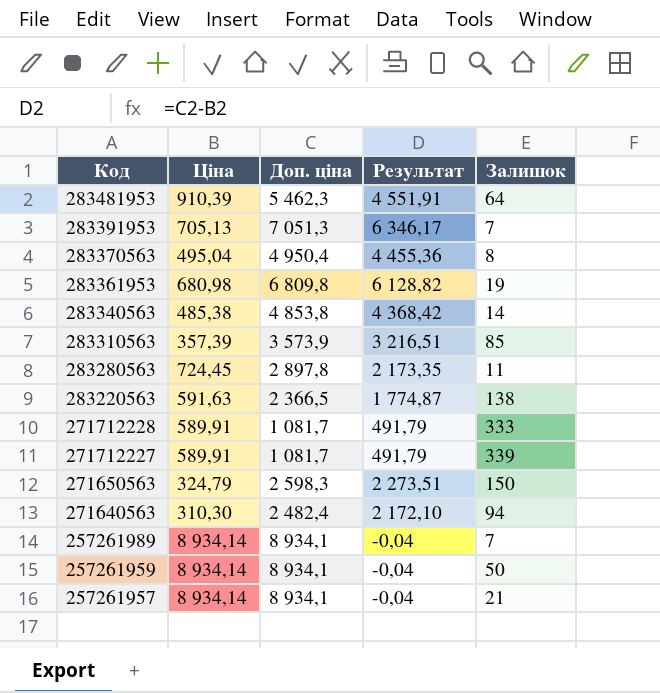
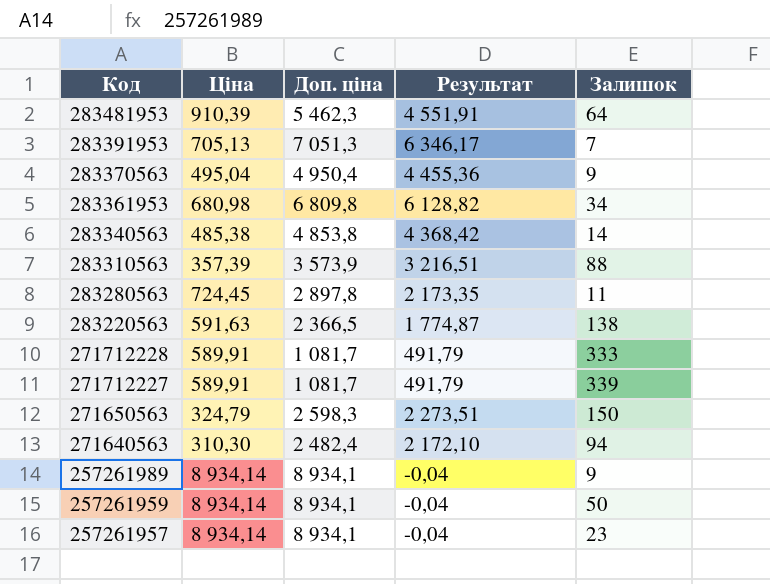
283370563 | Залишок: 8 -> 9
283361953 | Залишок: 19 -> 34
283310563 | Залишок: 85 -> 88
257261989 | Залишок: 7 -> 9
257261957 | Залишок: 21 -> 23

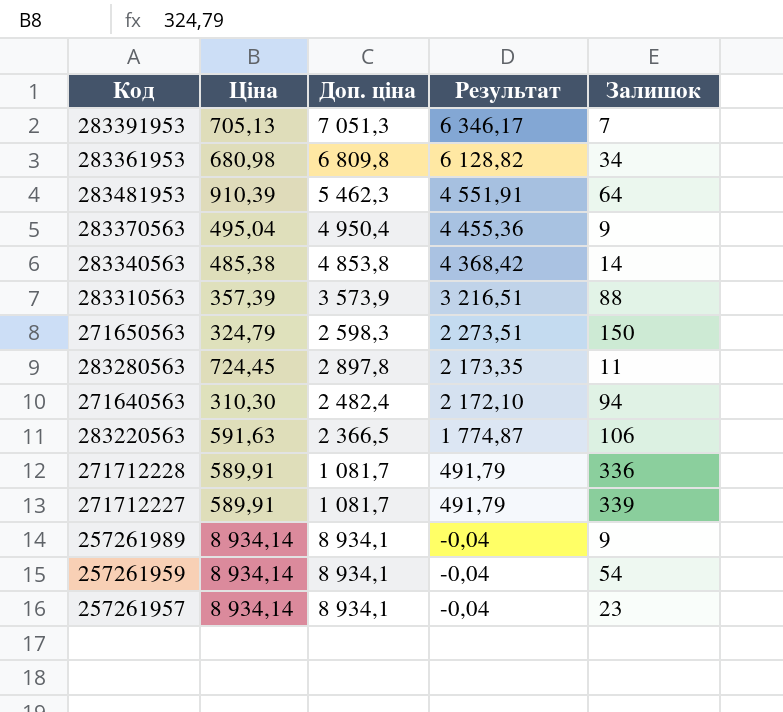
row order: Код descending -> Результат descending
283220563 | Залишок: 138 -> 106
271712228 | Залишок: 333 -> 336
257261959 | Залишок: 50 -> 54

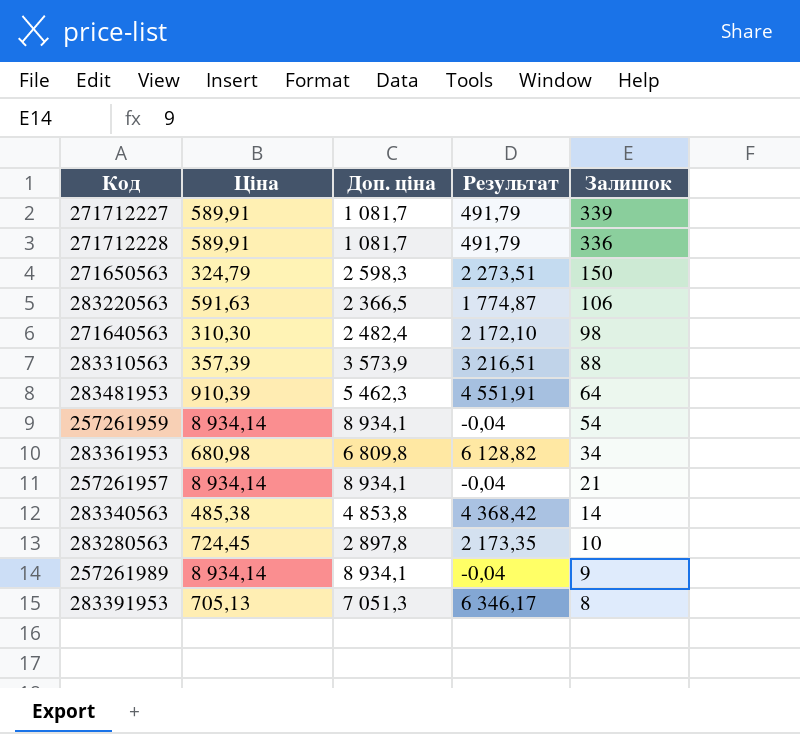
row order: Результат descending -> Залишок descending
row 283370563: 495,04 | 4 950,4 | 4 455,36 | 9 -> none
271640563 | Залишок: 94 -> 98
257261957 | Залишок: 23 -> 21
283280563 | Залишок: 11 -> 10
283391953 | Залишок: 7 -> 8

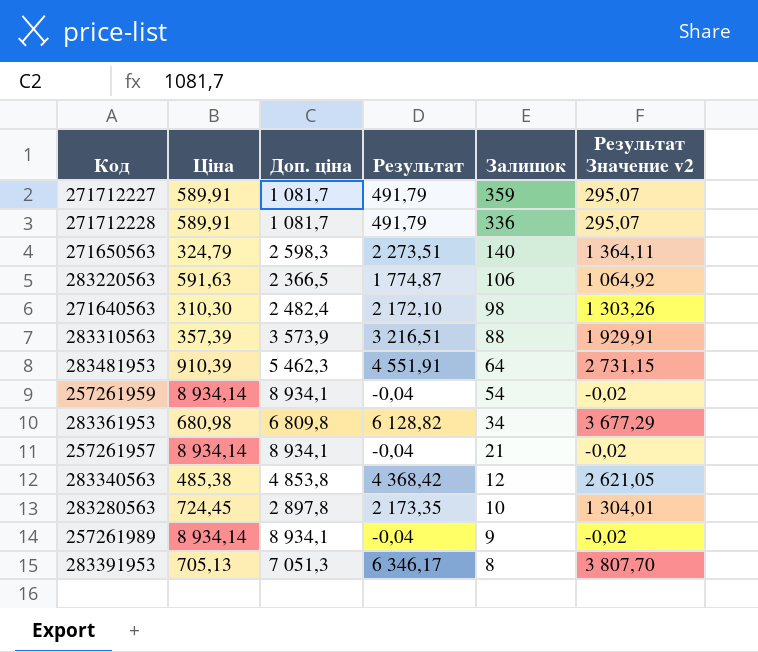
column Результат Значение v2 | formula: none -> [Результат] * 0,6
271712227 | Залишок: 339 -> 359
271650563 | Залишок: 150 -> 140
283340563 | Залишок: 14 -> 12

